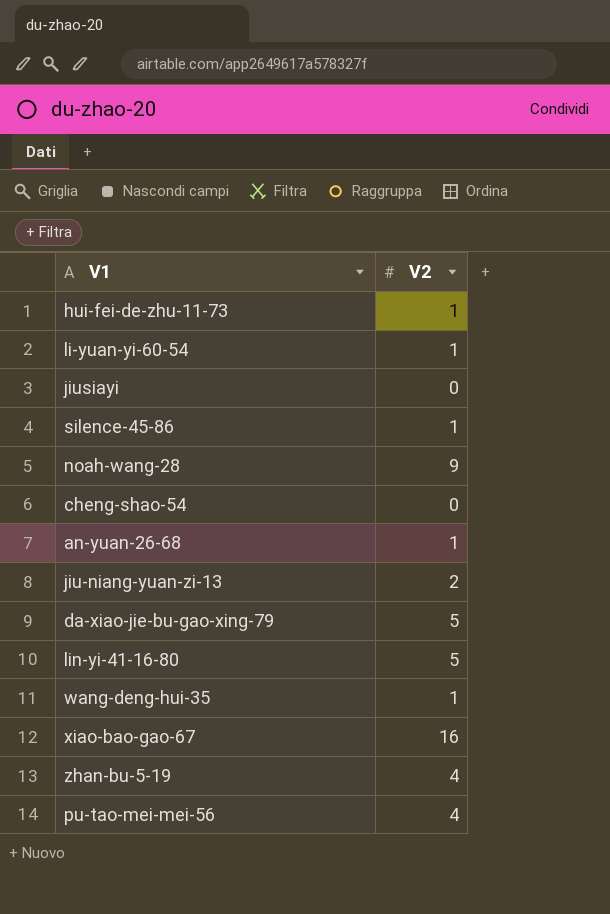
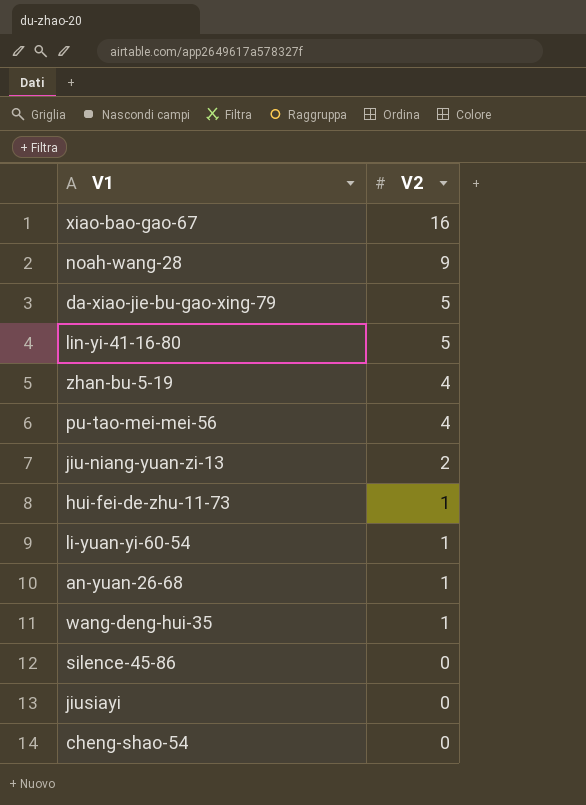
row order: none -> V2 descending
silence-45-86 | V2: 1 -> 0

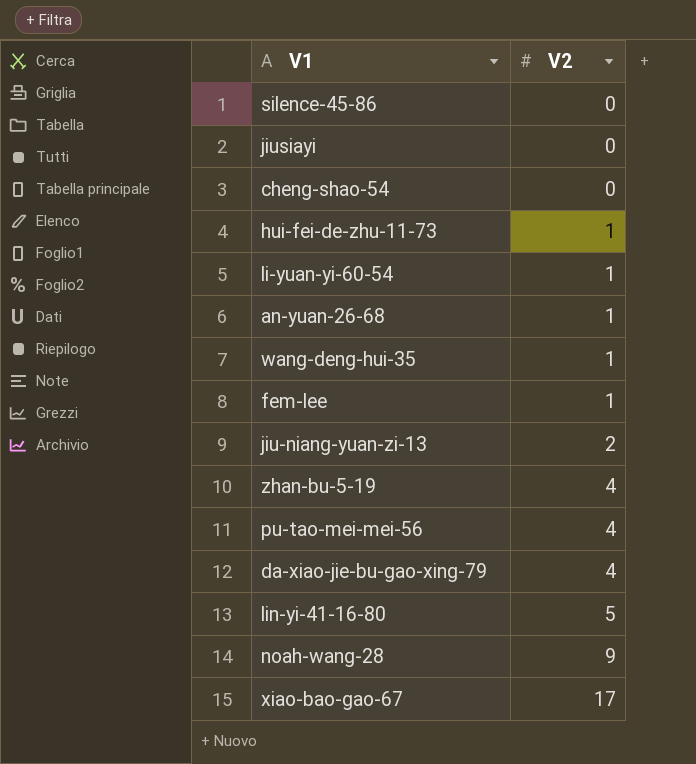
row order: V2 descending -> V2 ascending
row fem-lee: none -> 1
da-xiao-jie-bu-gao-xing-79 | V2: 5 -> 4
xiao-bao-gao-67 | V2: 16 -> 17

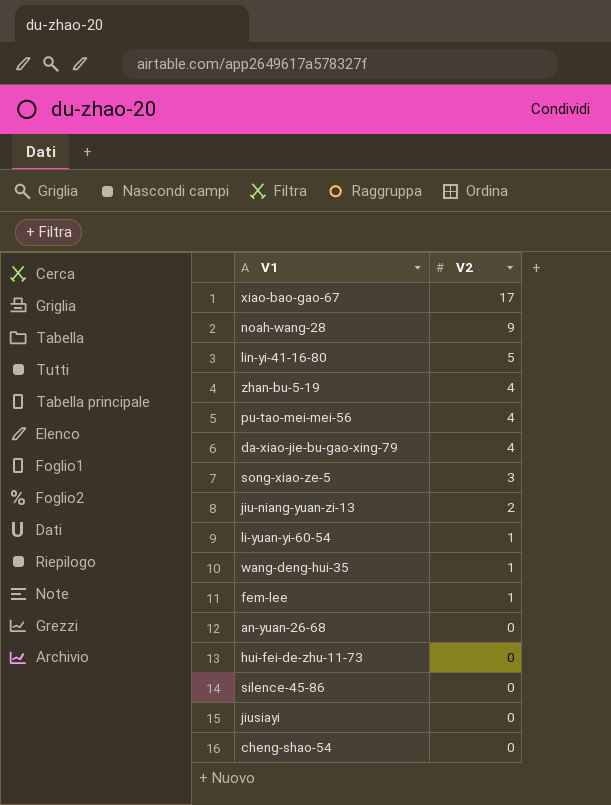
row order: V2 ascending -> V2 descending
row song-xiao-ze-5: none -> 3
an-yuan-26-68 | V2: 1 -> 0
hui-fei-de-zhu-11-73 | V2: 1 -> 0

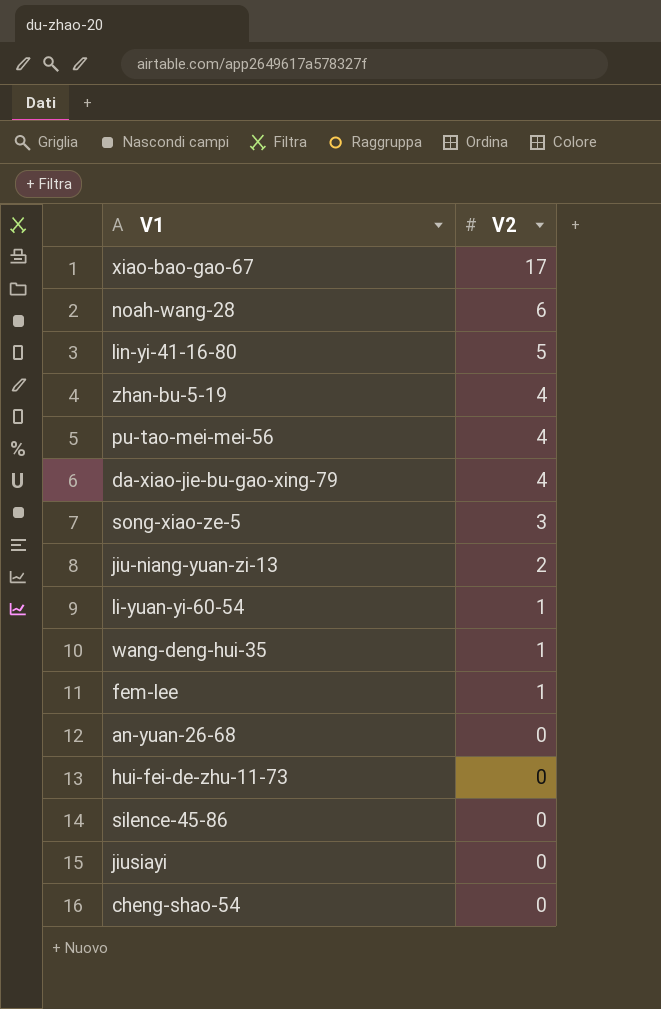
noah-wang-28 | V2: 9 -> 6

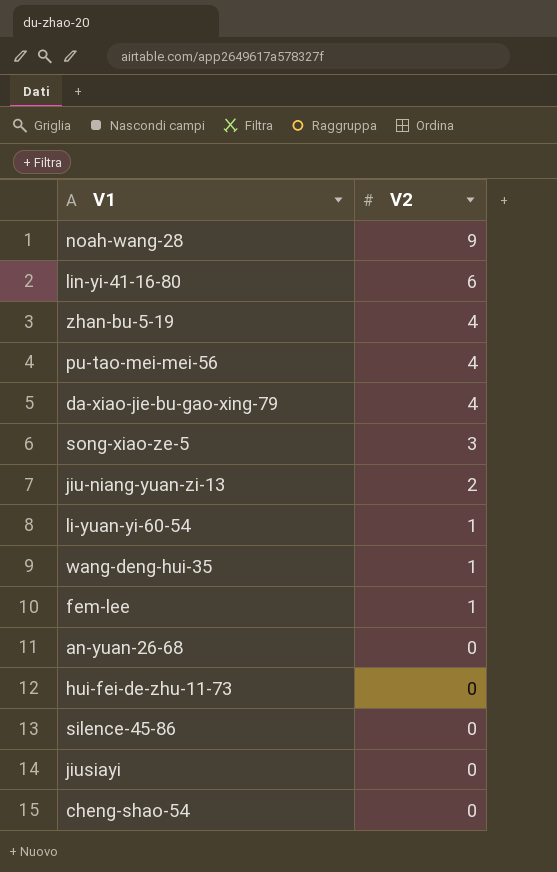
row xiao-bao-gao-67: 17 -> none
noah-wang-28 | V2: 6 -> 9
lin-yi-41-16-80 | V2: 5 -> 6

